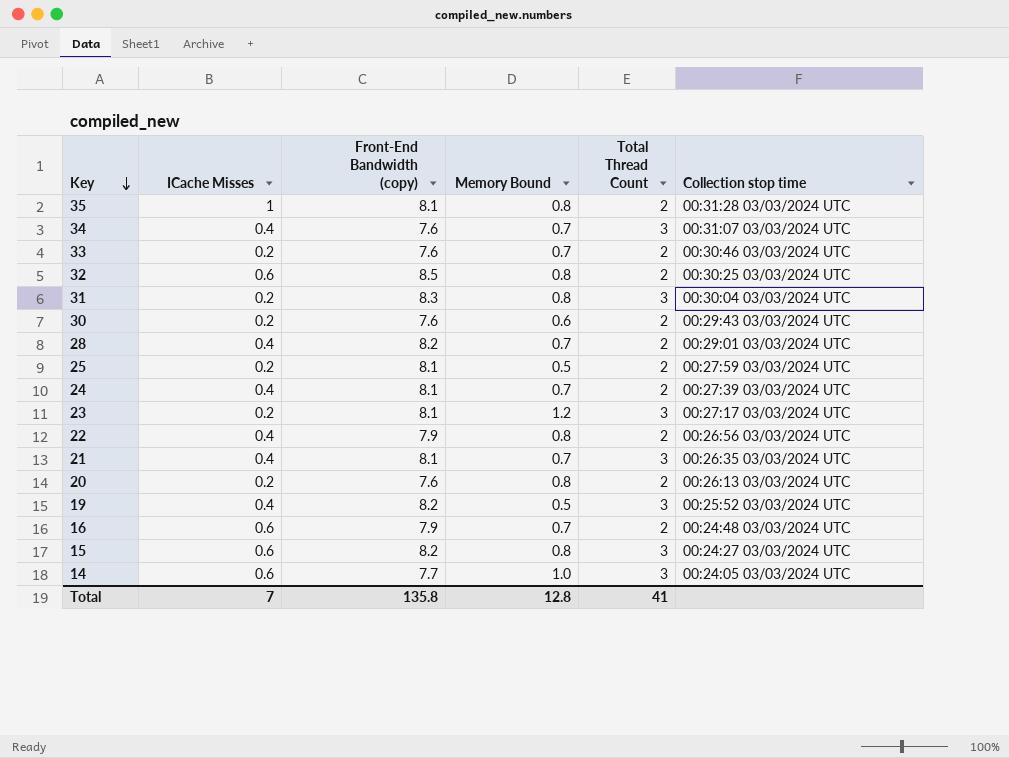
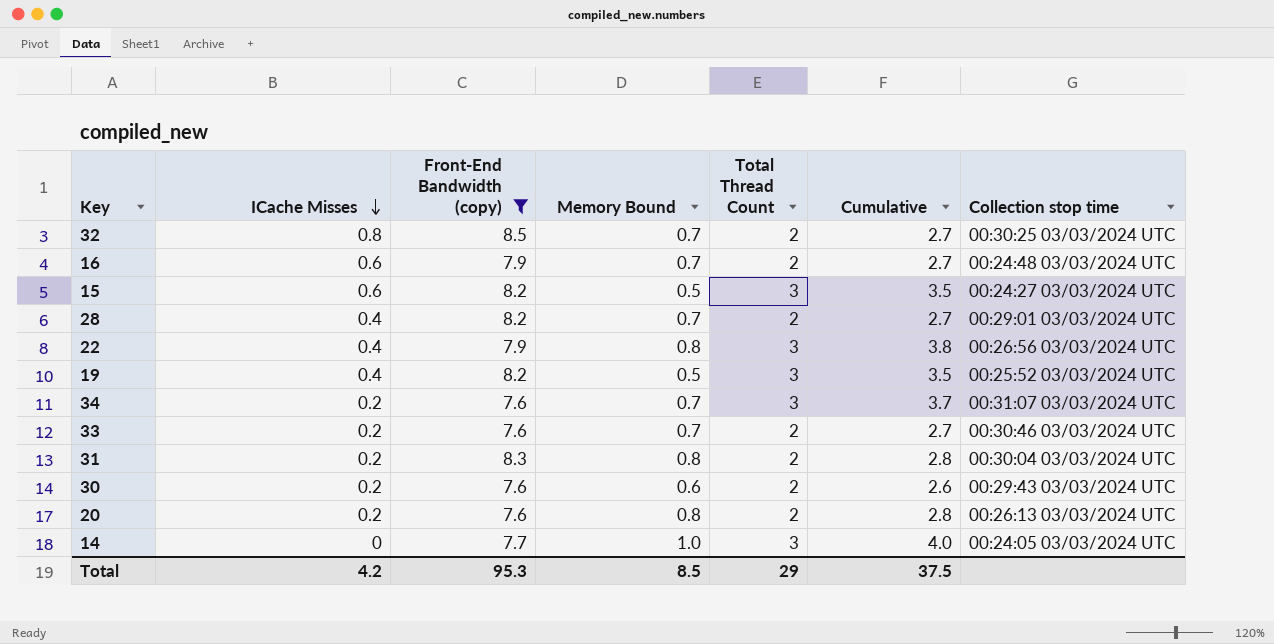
filter: none -> Front-End Bandwidth (copy) != 8.1
row order: Key descending -> ICache Misses descending
column Cumulative | formula: none -> [Memory Bound] + [Total Thread Count]
32 | ICache Misses: 0.6 -> 0.8
32 | Memory Bound: 0.8 -> 0.7
15 | Memory Bound: 0.8 -> 0.5
22 | Total Thread Count: 2 -> 3
34 | ICache Misses: 0.4 -> 0.2
31 | Total Thread Count: 3 -> 2
14 | ICache Misses: 0.6 -> 0
Total | ICache Misses: 7 -> 4.2
Total | Front-End Bandwidth (copy): 135.8 -> 95.3
Total | Memory Bound: 12.8 -> 8.5
Total | Total Thread Count: 41 -> 29

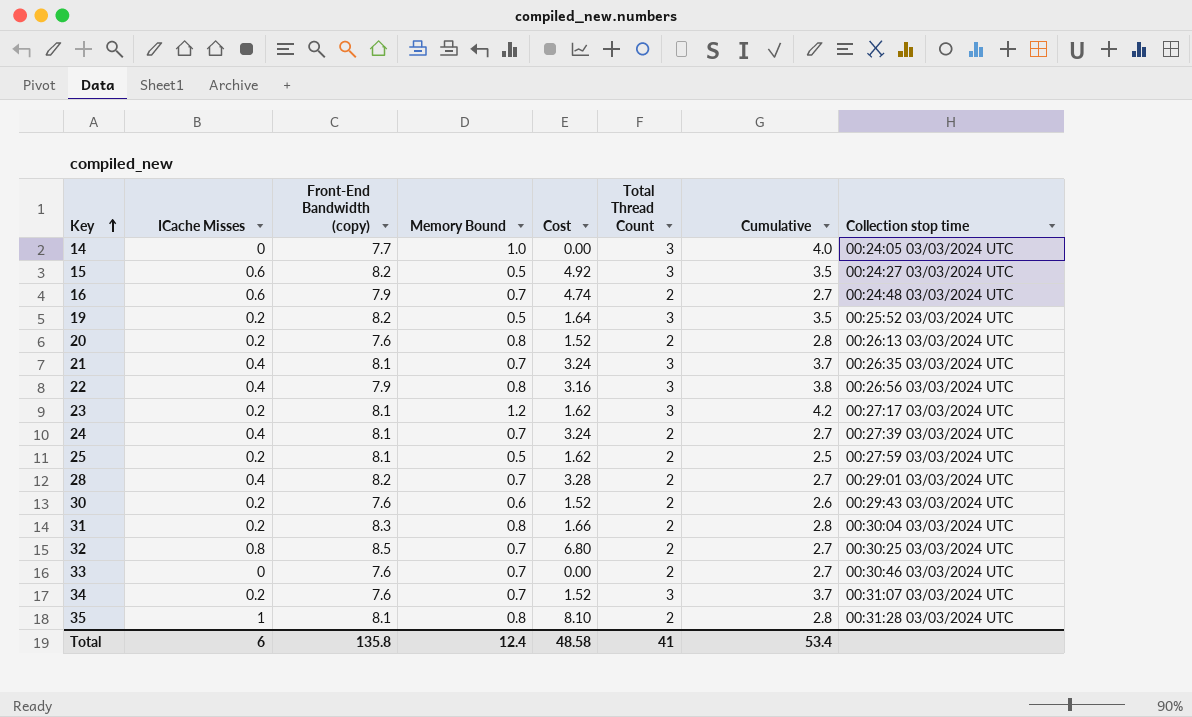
filter: Front-End Bandwidth (copy) != 8.1 -> none
row order: ICache Misses descending -> Key ascending
column Cost | formula: none -> [ICache Misses] * [Front-End Bandwidth (copy)]
19 | ICache Misses: 0.4 -> 0.2
33 | ICache Misses: 0.2 -> 0
Total | ICache Misses: 4.2 -> 6
Total | Front-End Bandwidth (copy): 95.3 -> 135.8
Total | Memory Bound: 8.5 -> 12.4
Total | Total Thread Count: 29 -> 41
Total | Cumulative: 37.5 -> 53.4

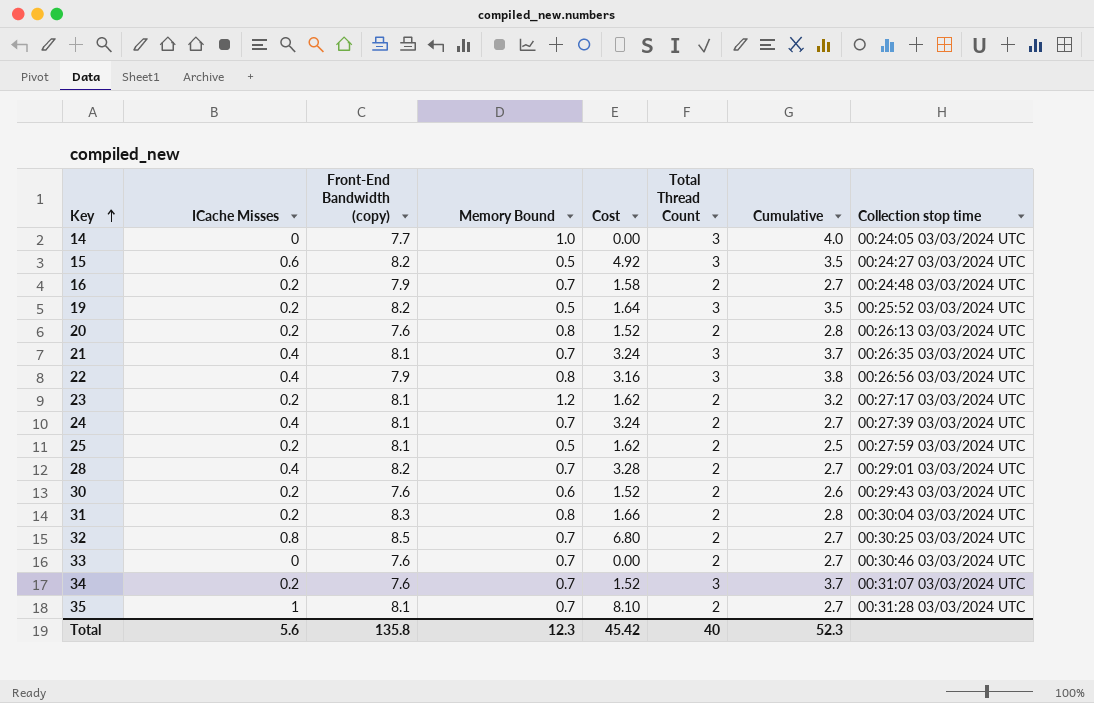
16 | ICache Misses: 0.6 -> 0.2
16 | Cost: 4.74 -> 1.58
23 | Total Thread Count: 3 -> 2
23 | Cumulative: 4.2 -> 3.2
35 | Memory Bound: 0.8 -> 0.7
35 | Cumulative: 2.8 -> 2.7
Total | ICache Misses: 6 -> 5.6
Total | Memory Bound: 12.4 -> 12.3
Total | Cost: 48.58 -> 45.42
Total | Total Thread Count: 41 -> 40
Total | Cumulative: 53.4 -> 52.3

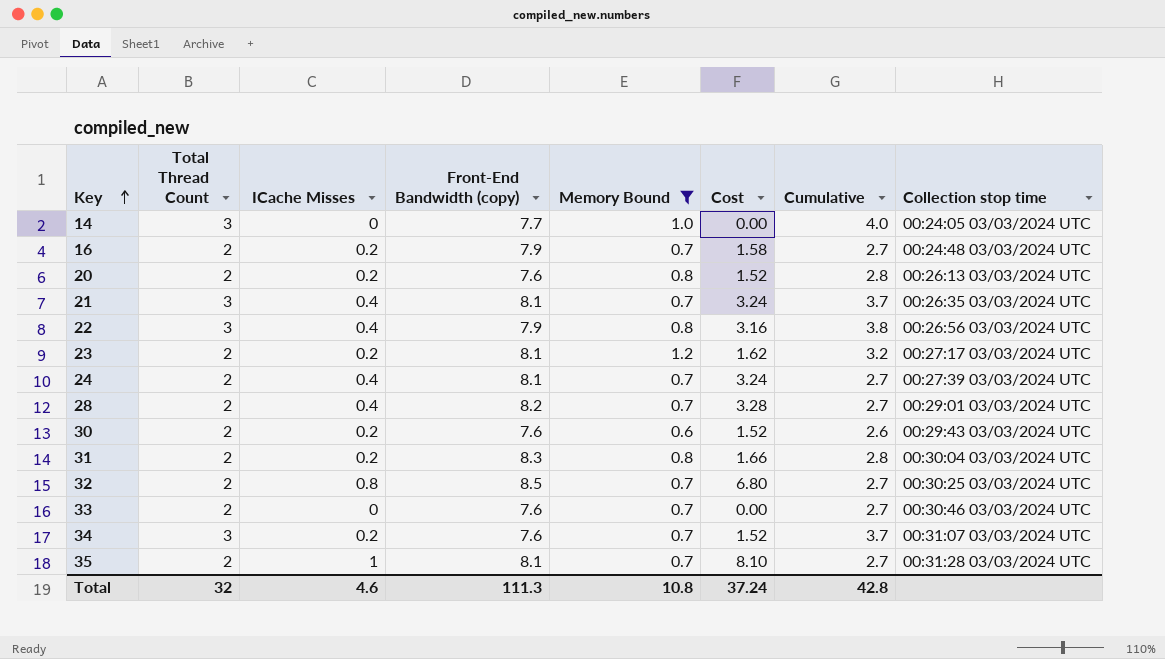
filter: none -> Memory Bound != 0.5
column Total Thread Count | position: 6 -> 2
Total | Total Thread Count: 40 -> 32
Total | ICache Misses: 5.6 -> 4.6
Total | Front-End Bandwidth (copy): 135.8 -> 111.3
Total | Memory Bound: 12.3 -> 10.8
Total | Cost: 45.42 -> 37.24
Total | Cumulative: 52.3 -> 42.8

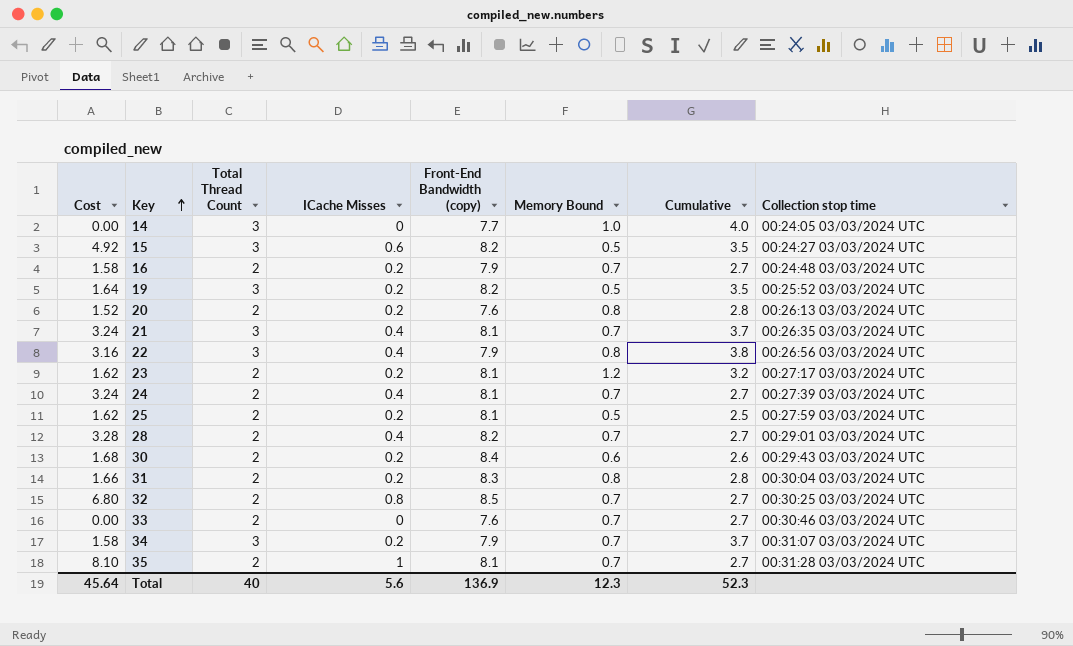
filter: Memory Bound != 0.5 -> none
column Cost | position: 6 -> 1
30 | Cost: 1.52 -> 1.68
30 | Front-End Bandwidth (copy): 7.6 -> 8.4
34 | Cost: 1.52 -> 1.58
34 | Front-End Bandwidth (copy): 7.6 -> 7.9
Total | Cost: 37.24 -> 45.64
Total | Total Thread Count: 32 -> 40
Total | ICache Misses: 4.6 -> 5.6
Total | Front-End Bandwidth (copy): 111.3 -> 136.9
Total | Memory Bound: 10.8 -> 12.3
Total | Cumulative: 42.8 -> 52.3

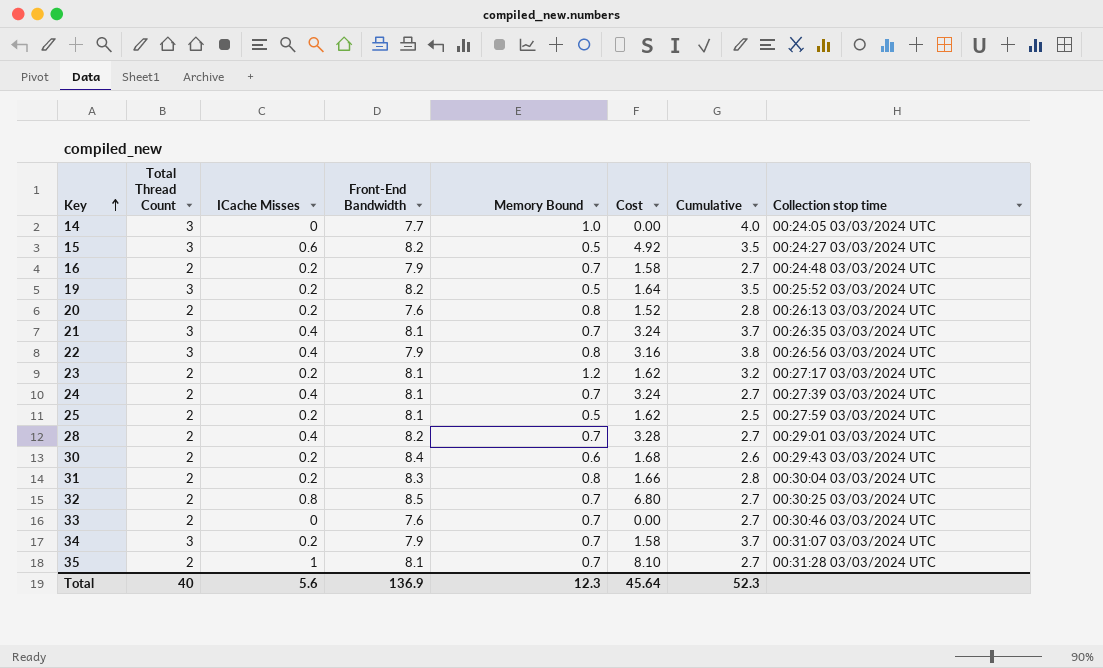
column name: Front-End Bandwidth (copy) -> Front-End Bandwidth
column Cost | position: 1 -> 6

